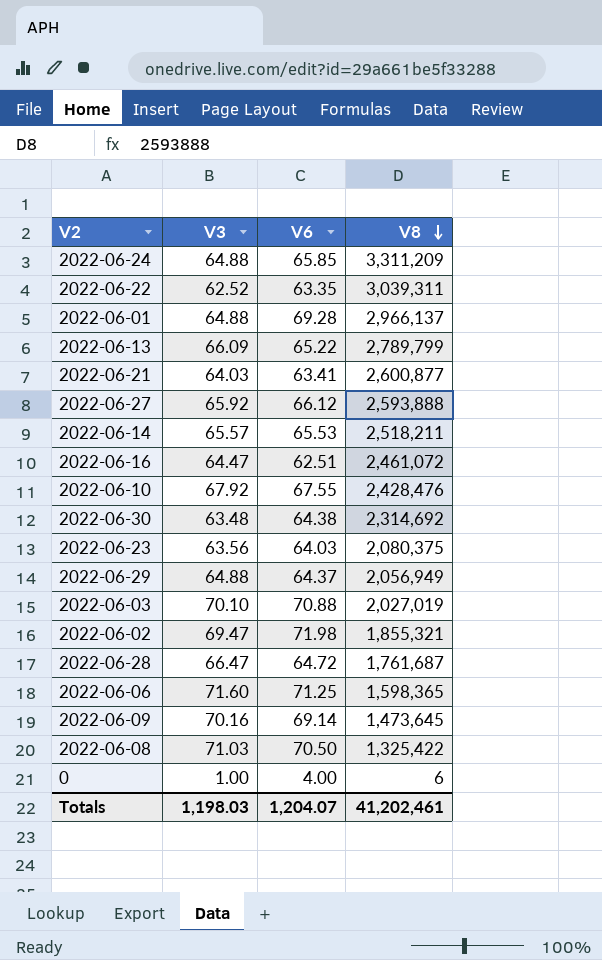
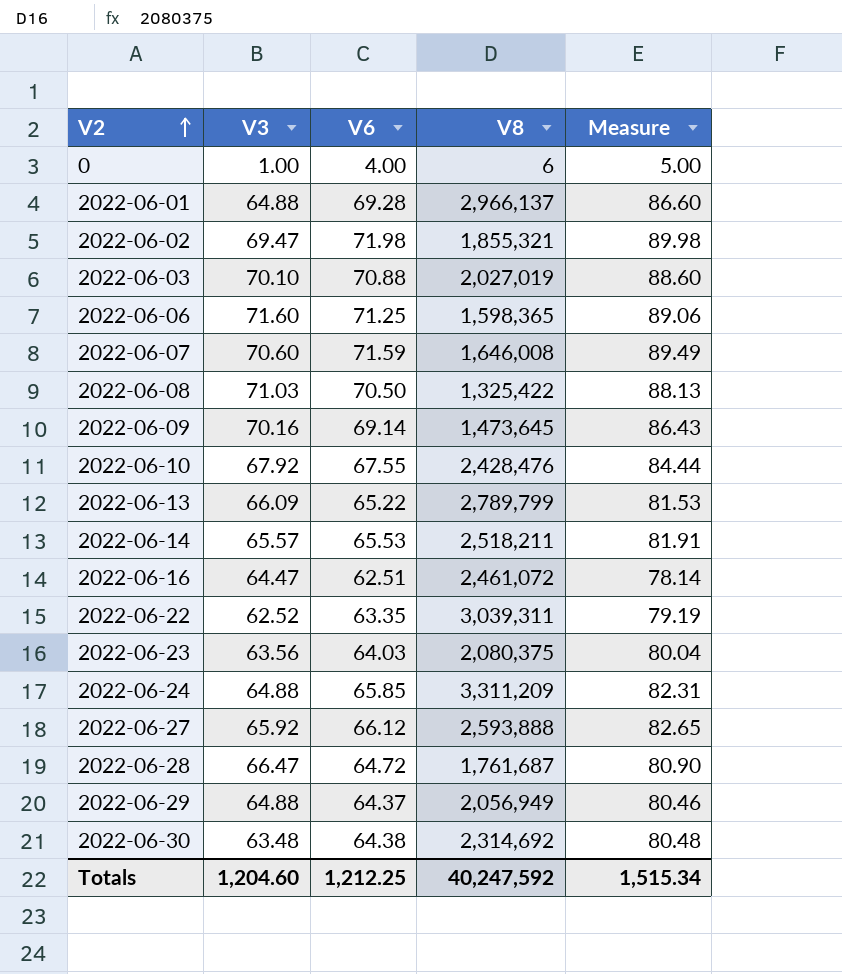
row order: V8 descending -> V2 ascending
column Measure | formula: none -> [V6] * 1.25
row 2022-06-21: 64.03 | 63.41 | 2,600,877 -> none
row 2022-06-07: none -> 70.60 | 71.59 | 1,646,008 | 89.49
Totals | V3: 1,198.03 -> 1,204.60
Totals | V6: 1,204.07 -> 1,212.25
Totals | V8: 41,202,461 -> 40,247,592

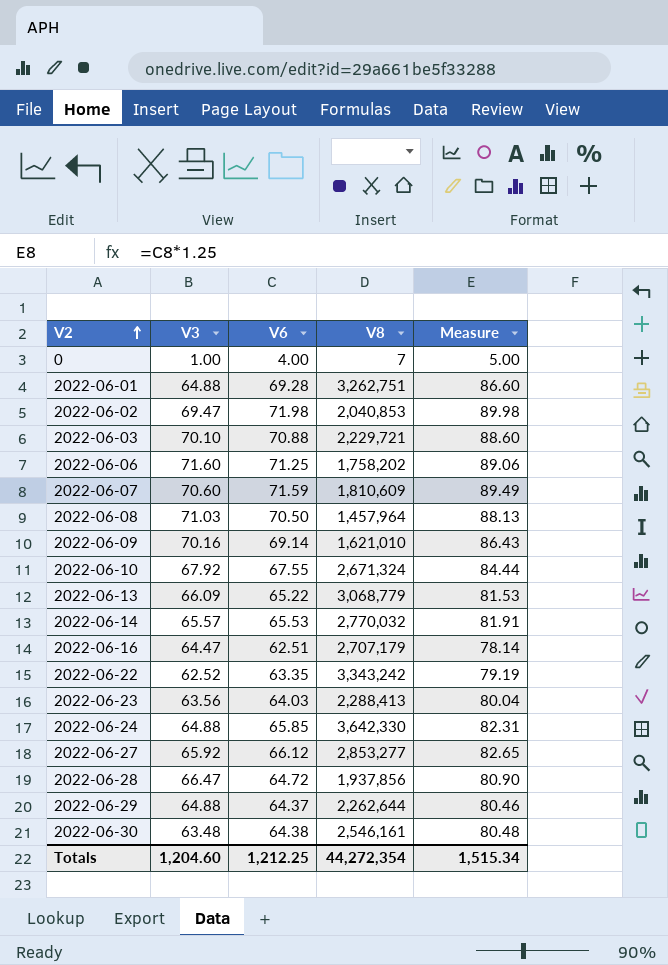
0 | V8: 6 -> 7
2022-06-01 | V8: 2,966,137 -> 3,262,751
2022-06-02 | V8: 1,855,321 -> 2,040,853
2022-06-03 | V8: 2,027,019 -> 2,229,721
2022-06-06 | V8: 1,598,365 -> 1,758,202
2022-06-07 | V8: 1,646,008 -> 1,810,609
2022-06-08 | V8: 1,325,422 -> 1,457,964
2022-06-09 | V8: 1,473,645 -> 1,621,010
2022-06-10 | V8: 2,428,476 -> 2,671,324
2022-06-13 | V8: 2,789,799 -> 3,068,779
2022-06-14 | V8: 2,518,211 -> 2,770,032
2022-06-16 | V8: 2,461,072 -> 2,707,179
2022-06-22 | V8: 3,039,311 -> 3,343,242
2022-06-23 | V8: 2,080,375 -> 2,288,413
2022-06-24 | V8: 3,311,209 -> 3,642,330
2022-06-27 | V8: 2,593,888 -> 2,853,277
2022-06-28 | V8: 1,761,687 -> 1,937,856
2022-06-29 | V8: 2,056,949 -> 2,262,644
2022-06-30 | V8: 2,314,692 -> 2,546,161
Totals | V8: 40,247,592 -> 44,272,354

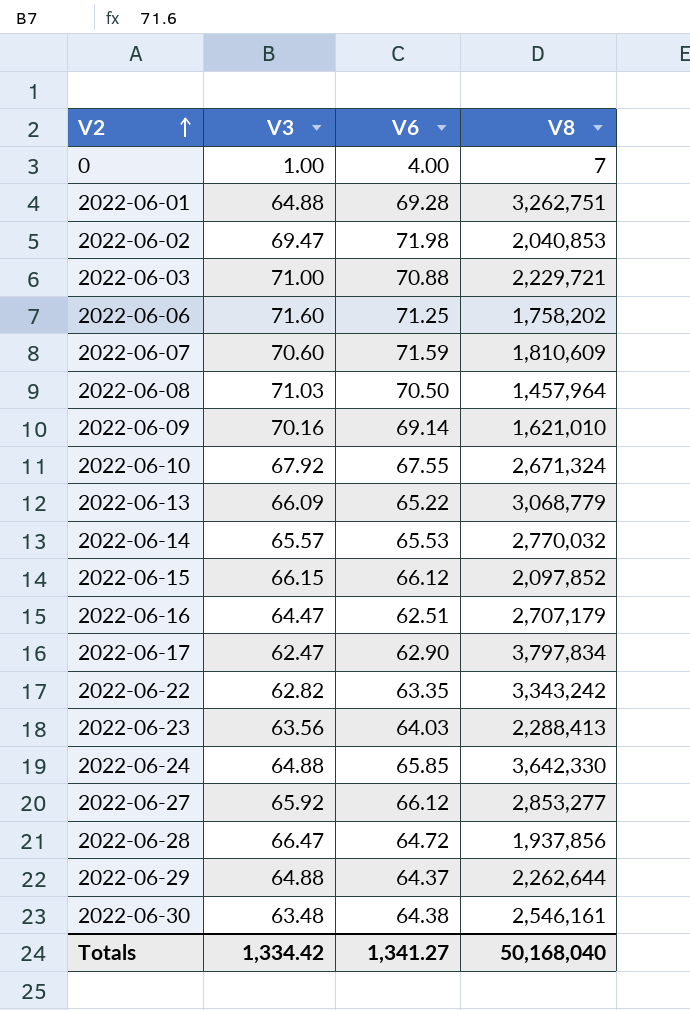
column Measure | formula: [V6] * 1.25 -> none
2022-06-03 | V3: 70.10 -> 71.00
row 2022-06-15: none -> 66.15 | 66.12 | 2,097,852
row 2022-06-17: none -> 62.47 | 62.90 | 3,797,834
2022-06-22 | V3: 62.52 -> 62.82
Totals | V3: 1,204.60 -> 1,334.42
Totals | V6: 1,212.25 -> 1,341.27
Totals | V8: 44,272,354 -> 50,168,040

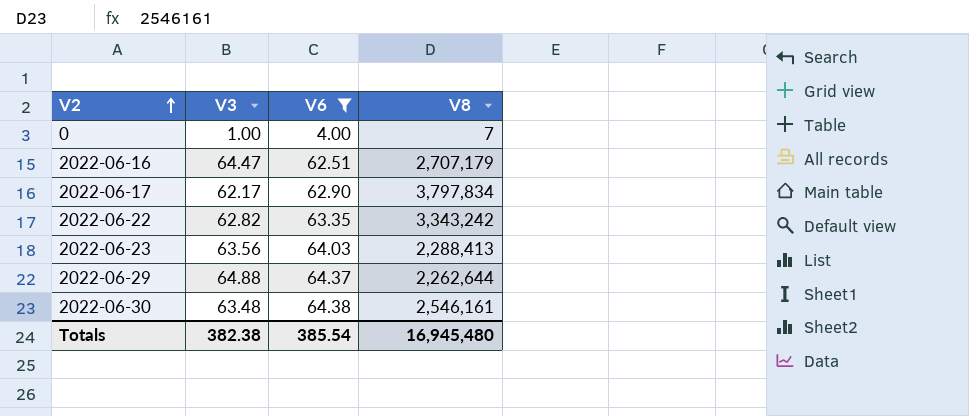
filter: none -> V6 <= 64.38
2022-06-17 | V3: 62.47 -> 62.17
Totals | V3: 1,334.42 -> 382.38
Totals | V6: 1,341.27 -> 385.54
Totals | V8: 50,168,040 -> 16,945,480

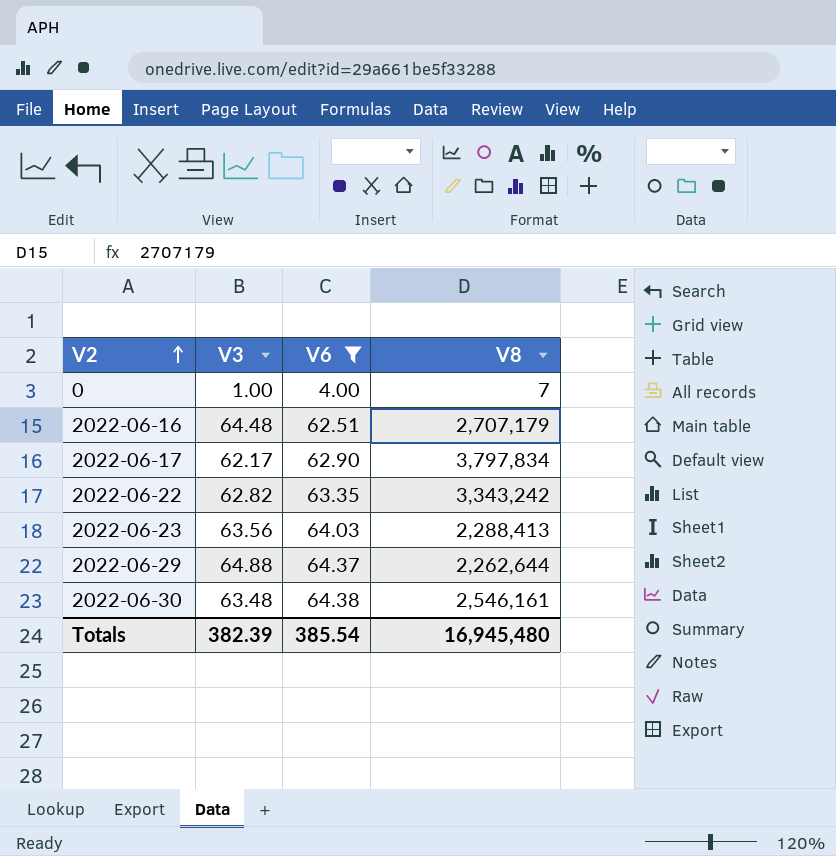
2022-06-16 | V3: 64.47 -> 64.48
Totals | V3: 382.38 -> 382.39

